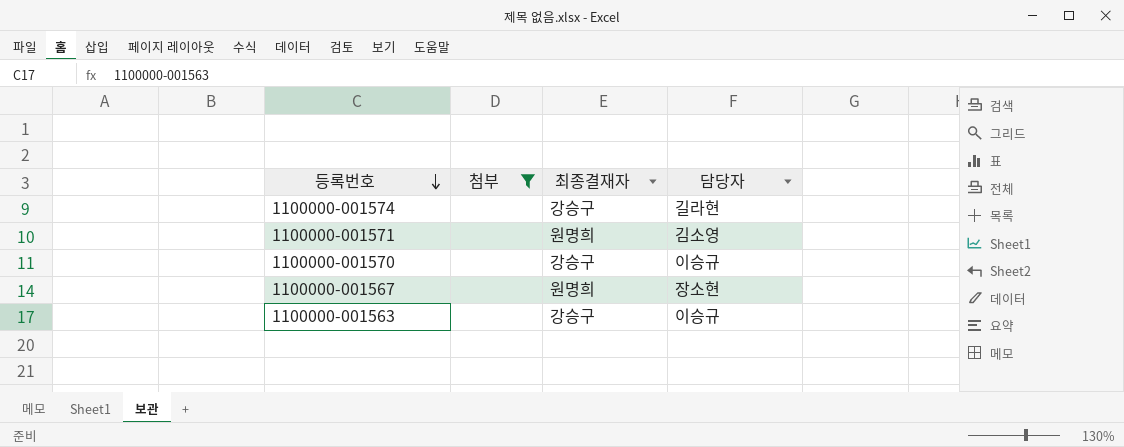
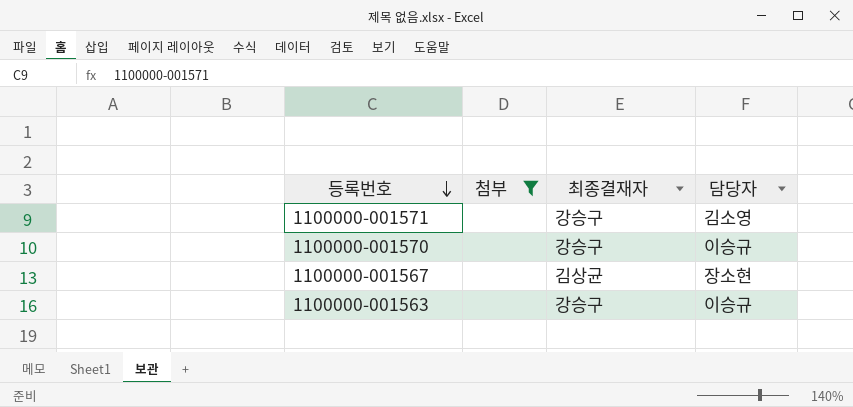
row 1100000-001574: none | 강승구 | 길라현 -> none
1100000-001571 | 최종결재자: 원명희 -> 강승구
1100000-001567 | 최종결재자: 원명희 -> 김상균

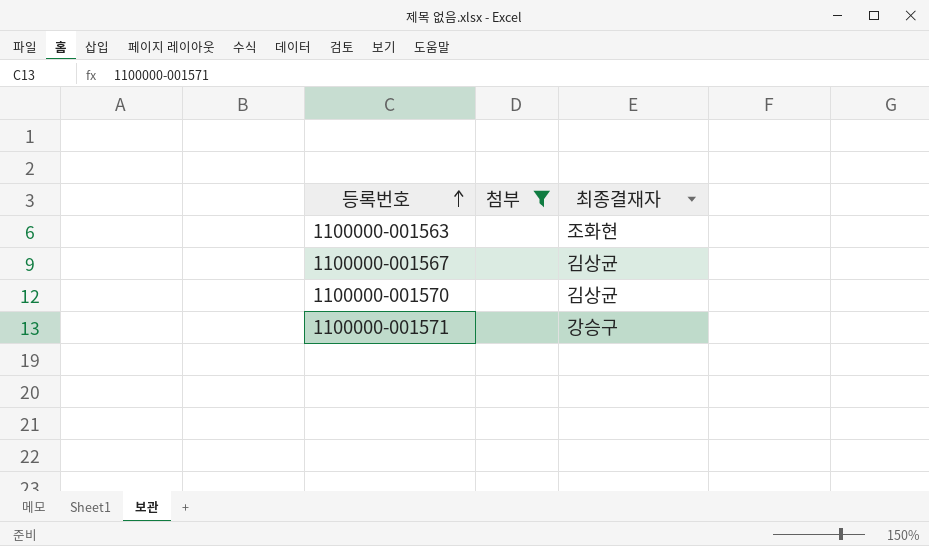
row order: 등록번호 descending -> 등록번호 ascending
column 담당자 | position: 4 -> none
1100000-001563 | 최종결재자: 강승구 -> 조화현
1100000-001570 | 최종결재자: 강승구 -> 김상균

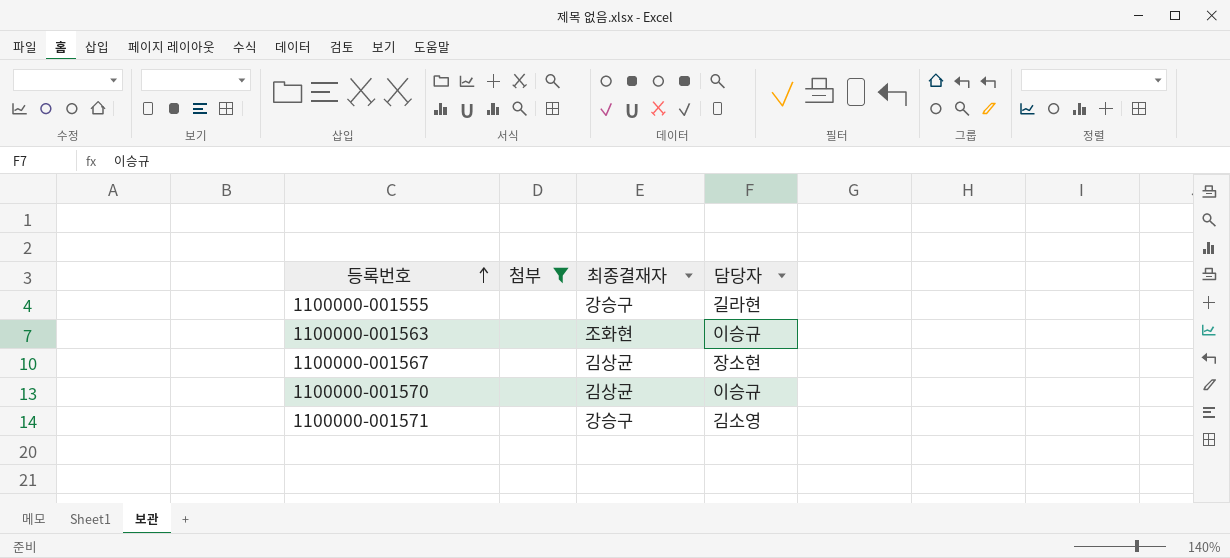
column 담당자 | position: none -> 4
row 1100000-001555: none -> none | 강승구 | 길라현

